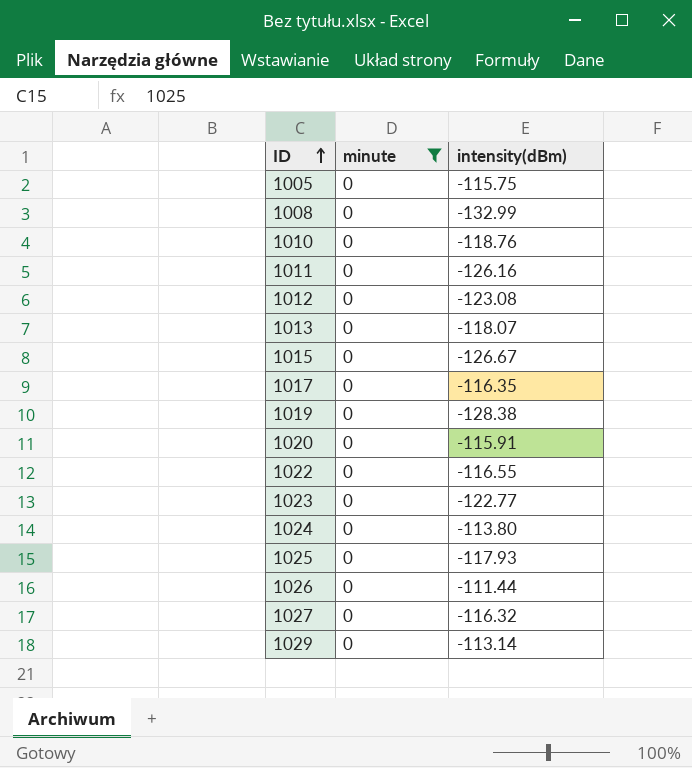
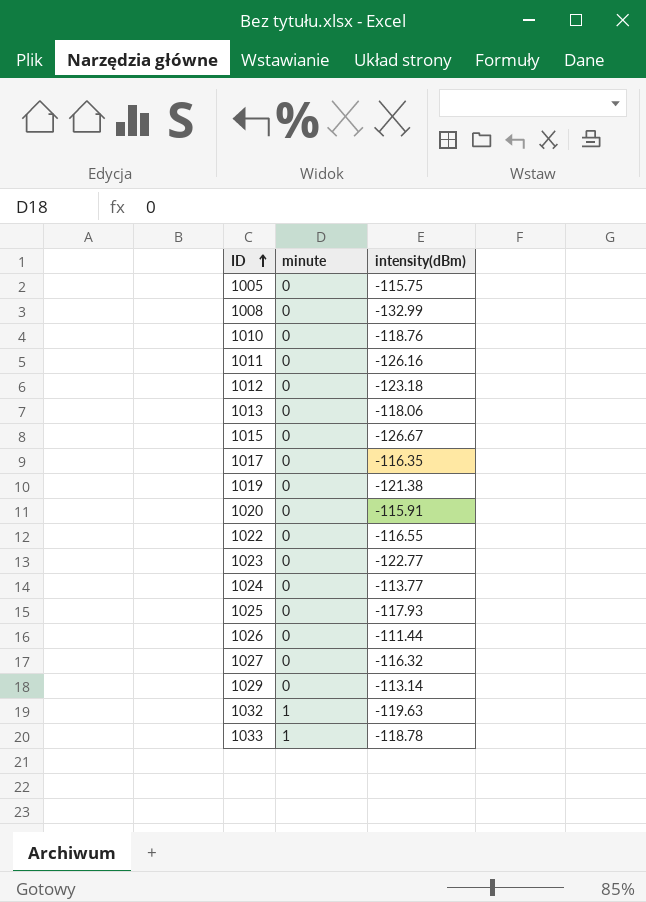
filter: minute = 0 -> none
1012 | intensity(dBm): -123.08 -> -123.18
1013 | intensity(dBm): -118.07 -> -118.06
1019 | intensity(dBm): -128.38 -> -121.38
1024 | intensity(dBm): -113.80 -> -113.77

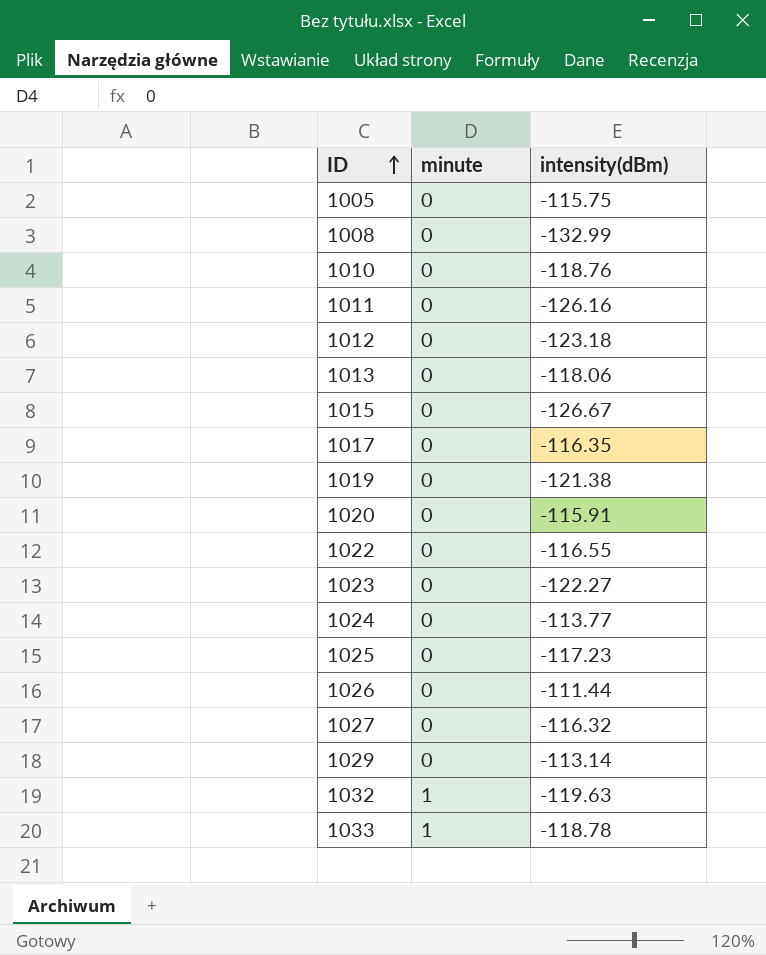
1023 | intensity(dBm): -122.77 -> -122.27
1025 | intensity(dBm): -117.93 -> -117.23

